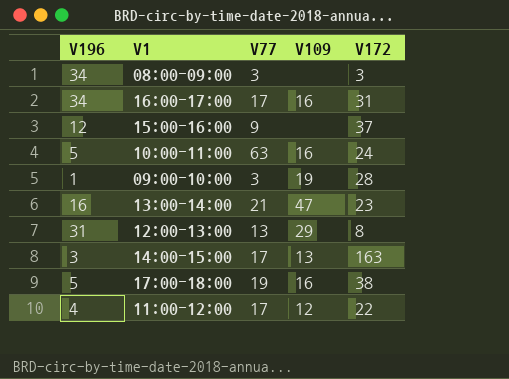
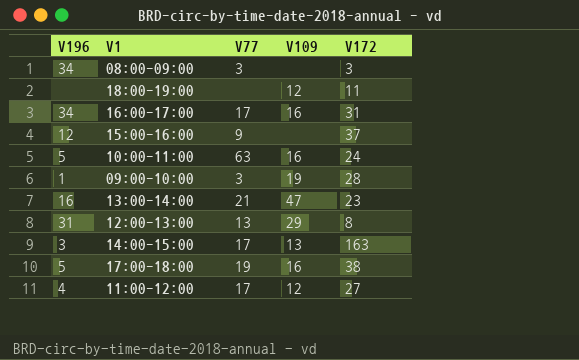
row 18:00-19:00: none -> none | none | 12 | 11
11:00-12:00 | V172: 22 -> 27

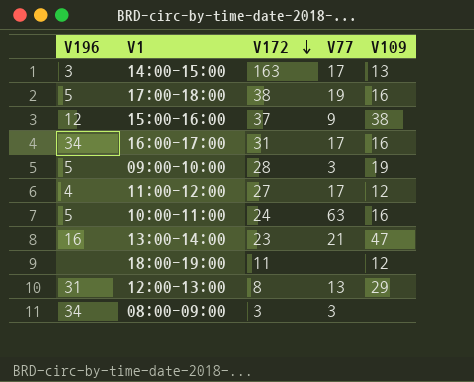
row order: none -> V172 descending
column V172 | position: 5 -> 3
15:00-16:00 | V109: none -> 38
09:00-10:00 | V196: 1 -> 5

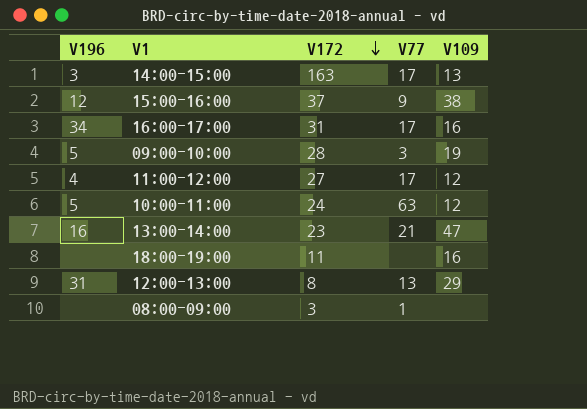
row 17:00-18:00: 5 | 38 | 19 | 16 -> none
10:00-11:00 | V109: 16 -> 12
18:00-19:00 | V109: 12 -> 16
08:00-09:00 | V196: 34 -> none
08:00-09:00 | V77: 3 -> 1

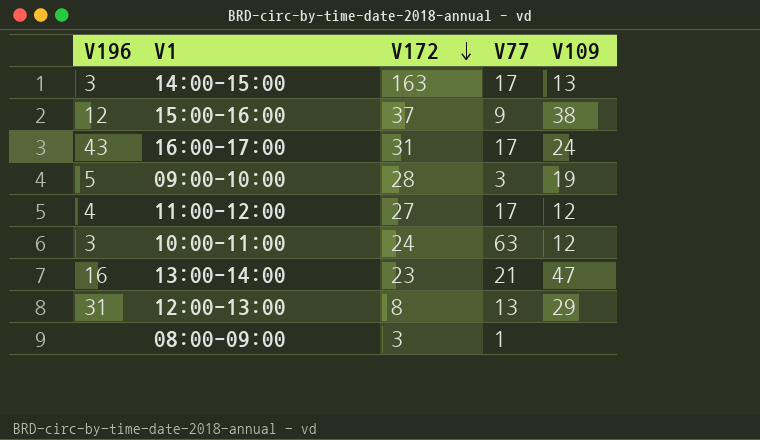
row 18:00-19:00: none | 11 | none | 16 -> none
16:00-17:00 | V196: 34 -> 43
16:00-17:00 | V109: 16 -> 24
10:00-11:00 | V196: 5 -> 3

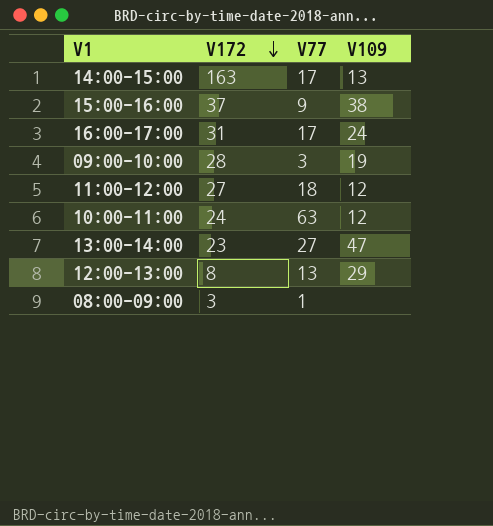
column V196 | position: 1 -> none
11:00-12:00 | V77: 17 -> 18
13:00-14:00 | V77: 21 -> 27

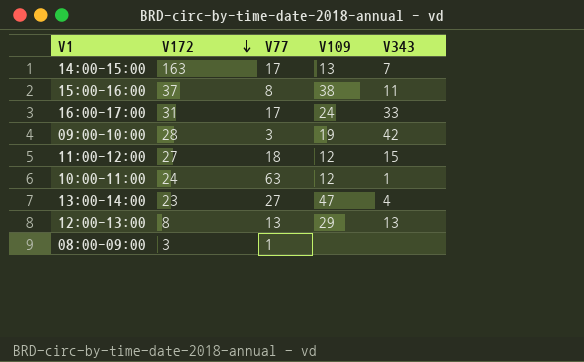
column V343 | position: none -> 5
15:00-16:00 | V77: 9 -> 8

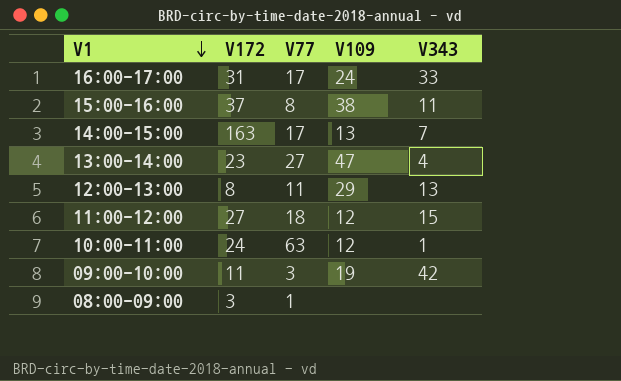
row order: V172 descending -> V1 descending
12:00-13:00 | V77: 13 -> 11
09:00-10:00 | V172: 28 -> 11

